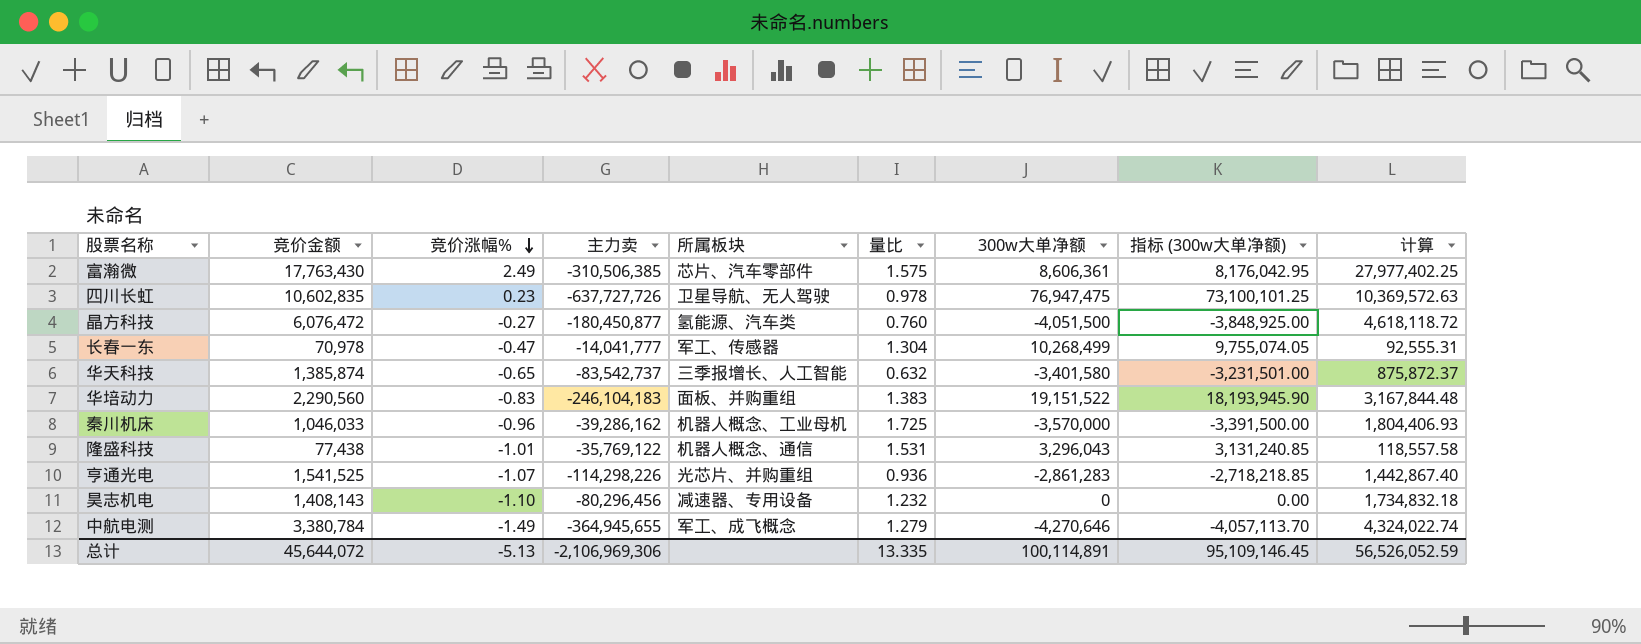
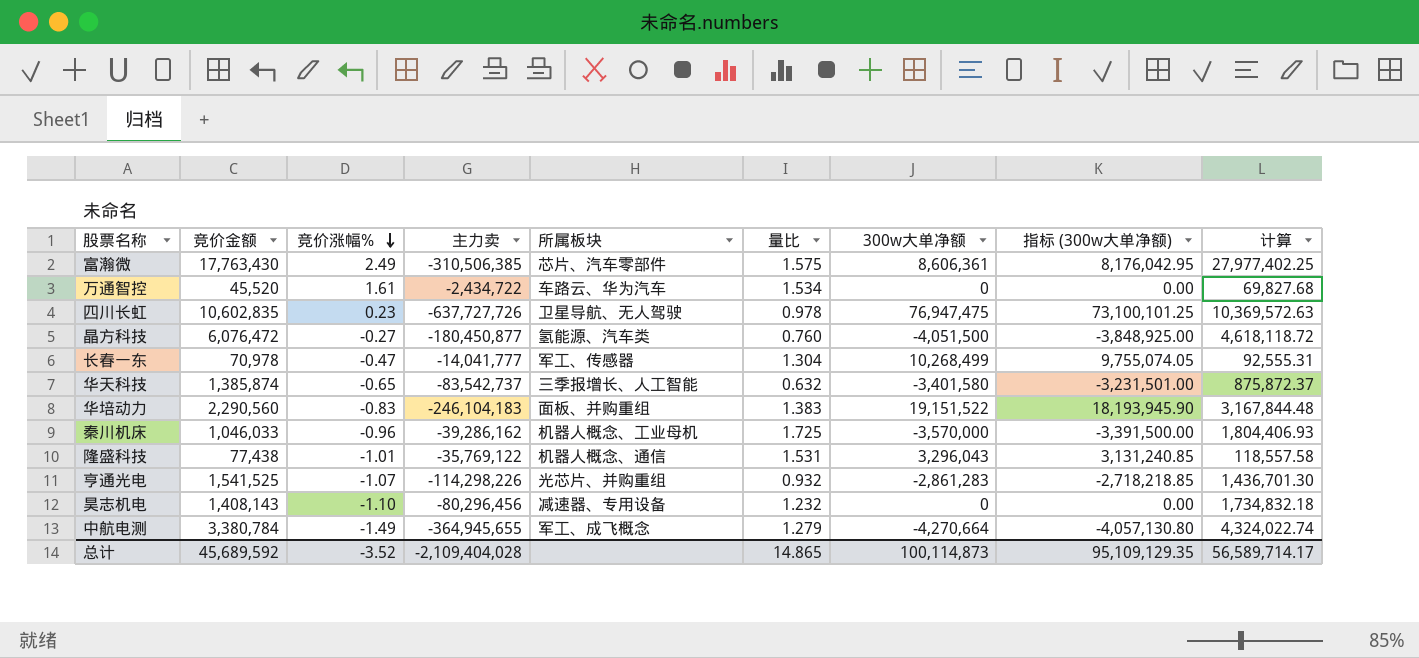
row 万通智控: none -> 45,520 | 1.61 | -2,434,722 | 车路云、华为汽车 | 1.534 | 0 | 0.00 | 69,827.68
亨通光电 | 量比: 0.936 -> 0.932
亨通光电 | 计算: 1,442,867.40 -> 1,436,701.30
中航电测 | 300w大单净额: -4,270,646 -> -4,270,664
中航电测 | 指标 (300w大单净额): -4,057,113.70 -> -4,057,130.80
总计 | 竞价金额: 45,644,072 -> 45,689,592
总计 | 竞价涨幅%: -5.13 -> -3.52
总计 | 主力卖: -2,106,969,306 -> -2,109,404,028
总计 | 量比: 13.335 -> 14.865
总计 | 300w大单净额: 100,114,891 -> 100,114,873
总计 | 指标 (300w大单净额): 95,109,146.45 -> 95,109,129.35
总计 | 计算: 56,526,052.59 -> 56,589,714.17

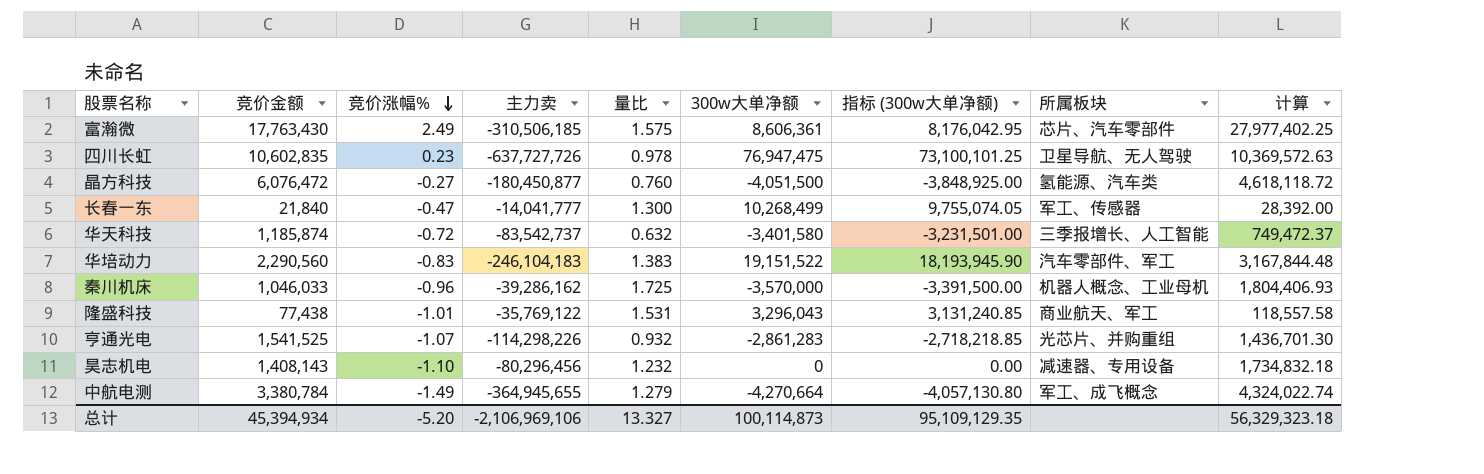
column 所属板块 | position: 5 -> 8
row 万通智控: 45,520 | 1.61 | -2,434,722 | 车路云、华为汽车 | 1.534 | 0 | 0.00 | 69,827.68 -> none
富瀚微 | 主力卖: -310,506,385 -> -310,506,185
长春一东 | 竞价金额: 70,978 -> 21,840
长春一东 | 量比: 1.304 -> 1.300
长春一东 | 计算: 92,555.31 -> 28,392.00
华天科技 | 竞价金额: 1,385,874 -> 1,185,874
华天科技 | 竞价涨幅%: -0.65 -> -0.72
华天科技 | 计算: 875,872.37 -> 749,472.37
华培动力 | 所属板块: 面板、并购重组 -> 汽车零部件、军工
隆盛科技 | 所属板块: 机器人概念、通信 -> 商业航天、军工
总计 | 竞价金额: 45,689,592 -> 45,394,934
总计 | 竞价涨幅%: -3.52 -> -5.20
总计 | 主力卖: -2,109,404,028 -> -2,106,969,106
总计 | 量比: 14.865 -> 13.327
总计 | 计算: 56,589,714.17 -> 56,329,323.18

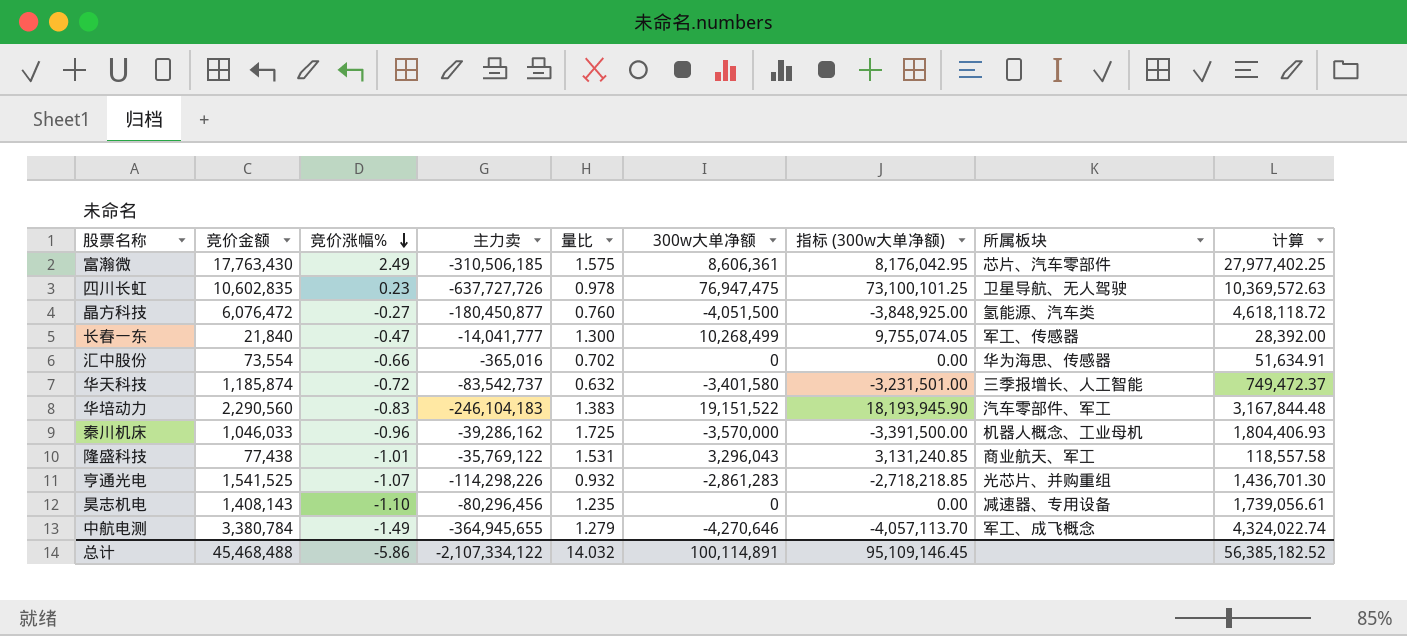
row 汇中股份: none -> 73,554 | -0.66 | -365,016 | 0.702 | 0 | 0.00 | 华为海思、传感器 | 51,634.91
昊志机电 | 量比: 1.232 -> 1.235
昊志机电 | 计算: 1,734,832.18 -> 1,739,056.61
中航电测 | 300w大单净额: -4,270,664 -> -4,270,646
中航电测 | 指标 (300w大单净额): -4,057,130.80 -> -4,057,113.70
总计 | 竞价金额: 45,394,934 -> 45,468,488
总计 | 竞价涨幅%: -5.20 -> -5.86
总计 | 主力卖: -2,106,969,106 -> -2,107,334,122
总计 | 量比: 13.327 -> 14.032
总计 | 300w大单净额: 100,114,873 -> 100,114,891
总计 | 指标 (300w大单净额): 95,109,129.35 -> 95,109,146.45
总计 | 计算: 56,329,323.18 -> 56,385,182.52

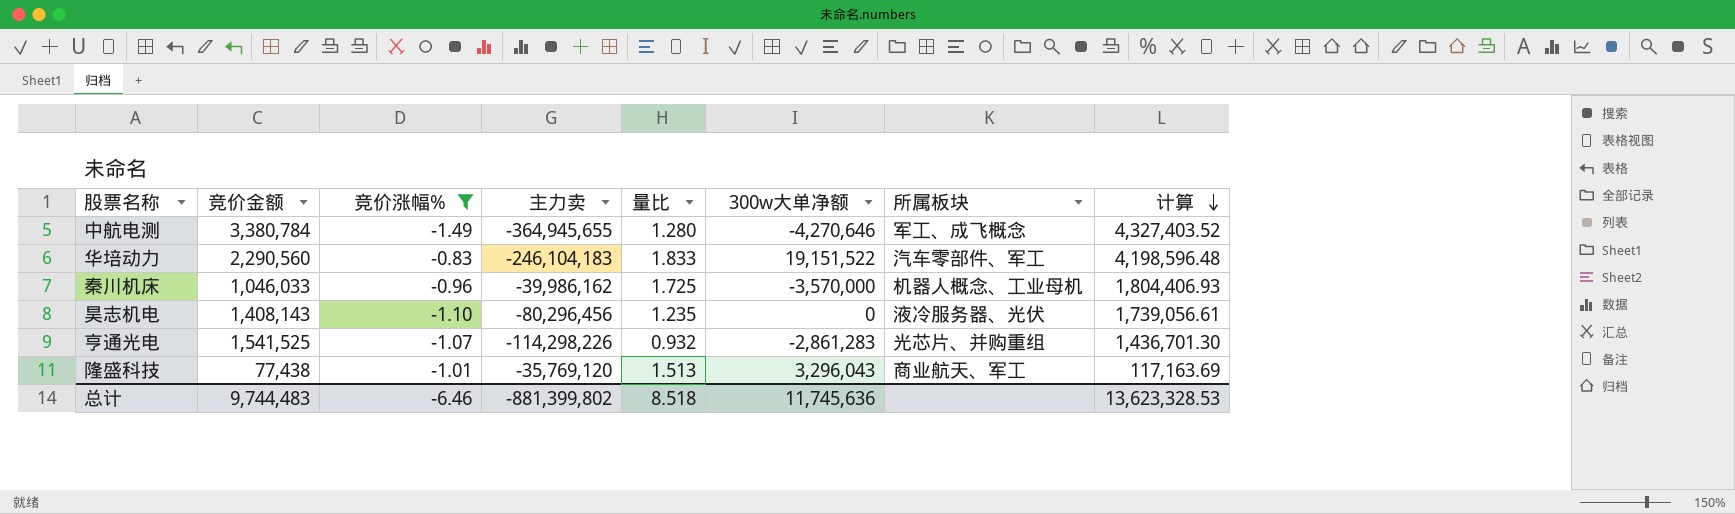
filter: none -> 竞价涨幅% <= -0.83
row order: 竞价涨幅% descending -> 计算 descending
column 指标 (300w大单净额) | formula: [300w大单净额] * 0.95 -> none
中航电测 | 量比: 1.279 -> 1.280
中航电测 | 计算: 4,324,022.74 -> 4,327,403.52
华培动力 | 量比: 1.383 -> 1.833
华培动力 | 计算: 3,167,844.48 -> 4,198,596.48
秦川机床 | 主力卖: -39,286,162 -> -39,986,162
昊志机电 | 所属板块: 减速器、专用设备 -> 液冷服务器、光伏
隆盛科技 | 主力卖: -35,769,122 -> -35,769,120
隆盛科技 | 量比: 1.531 -> 1.513
隆盛科技 | 计算: 118,557.58 -> 117,163.69
总计 | 竞价金额: 45,468,488 -> 9,744,483
总计 | 竞价涨幅%: -5.86 -> -6.46
总计 | 主力卖: -2,107,334,122 -> -881,399,802
总计 | 量比: 14.032 -> 8.518
总计 | 300w大单净额: 100,114,891 -> 11,745,636
总计 | 计算: 56,385,182.52 -> 13,623,328.53

